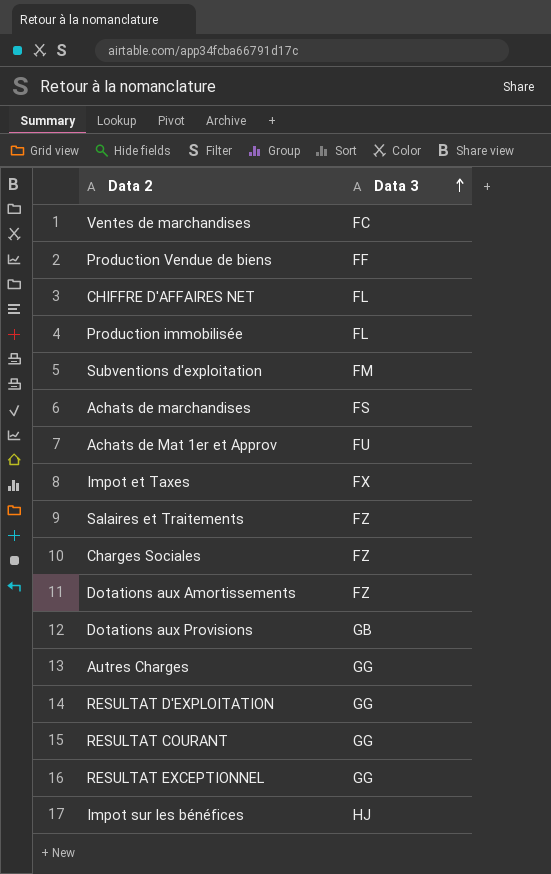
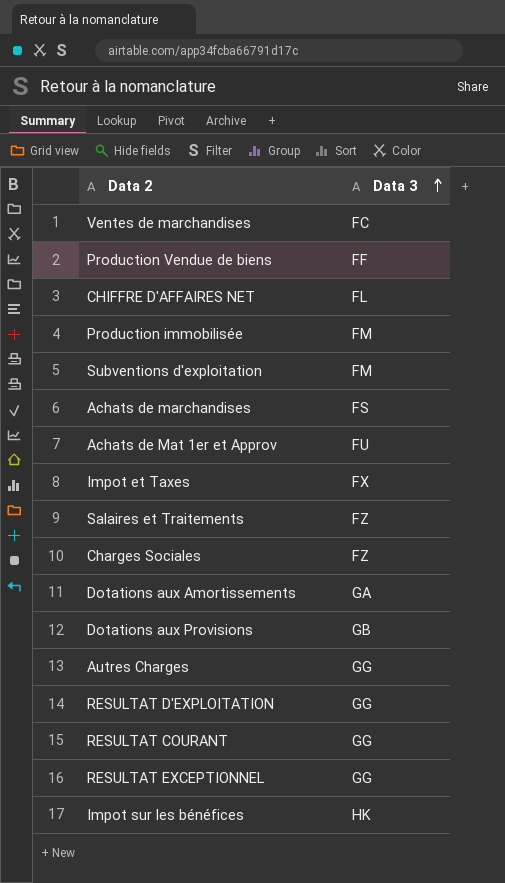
Production immobilisée | Data 3: FL -> FM
Dotations aux Amortissements | Data 3: FZ -> GA
Impot sur les bénéfices | Data 3: HJ -> HK

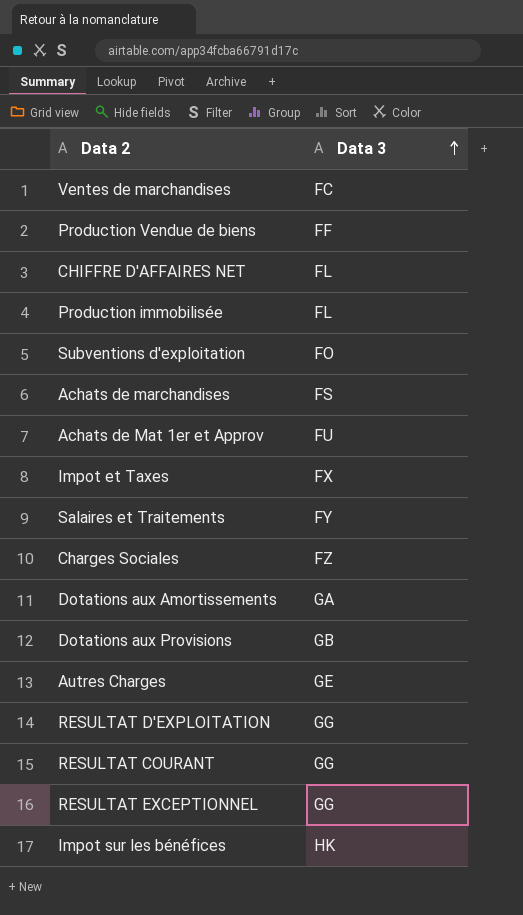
Production immobilisée | Data 3: FM -> FL
Subventions d'exploitation | Data 3: FM -> FO
Salaires et Traitements | Data 3: FZ -> FY
Autres Charges | Data 3: GG -> GE

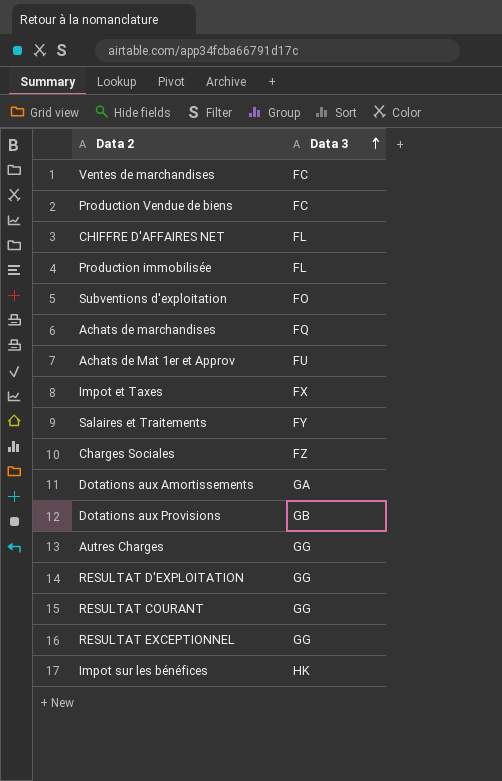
Production Vendue de biens | Data 3: FF -> FC
Achats de marchandises | Data 3: FS -> FQ
Autres Charges | Data 3: GE -> GG

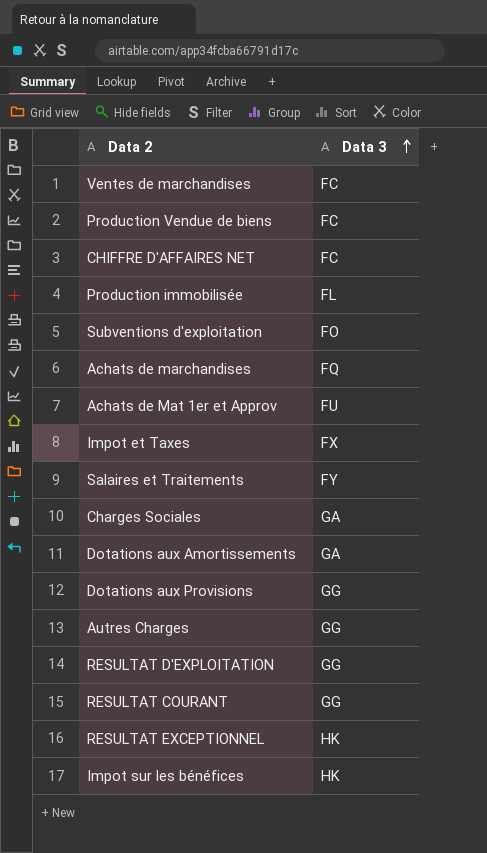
CHIFFRE D'AFFAIRES NET | Data 3: FL -> FC
Charges Sociales | Data 3: FZ -> GA
Dotations aux Provisions | Data 3: GB -> GG
RESULTAT EXCEPTIONNEL | Data 3: GG -> HK

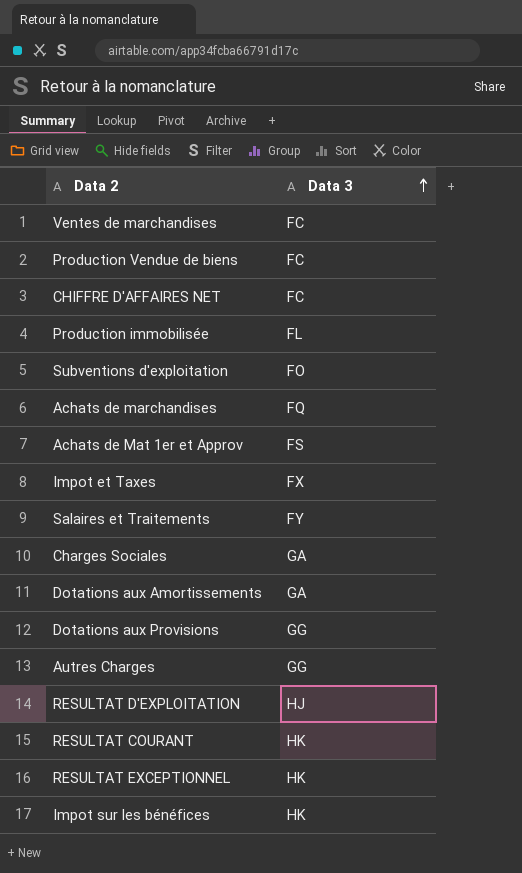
Achats de Mat 1er et Approv | Data 3: FU -> FS
RESULTAT D'EXPLOITATION | Data 3: GG -> HJ
RESULTAT COURANT | Data 3: GG -> HK

